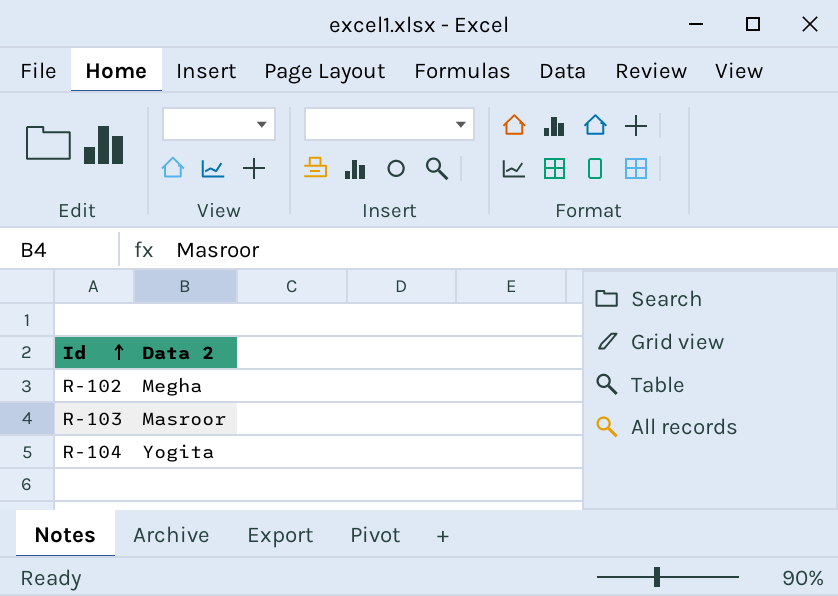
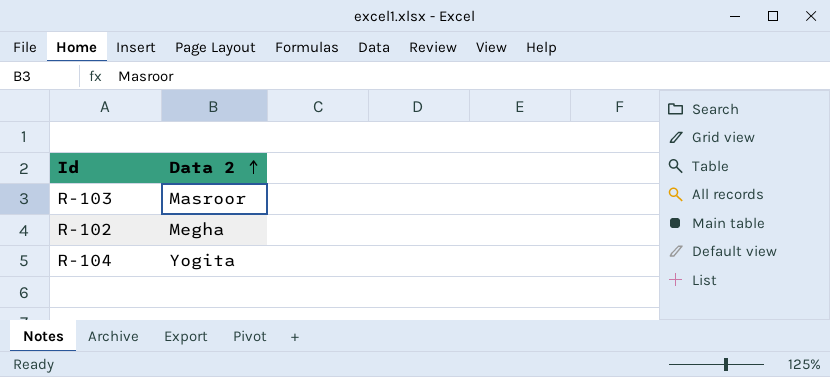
row order: Id ascending -> Data 2 ascending

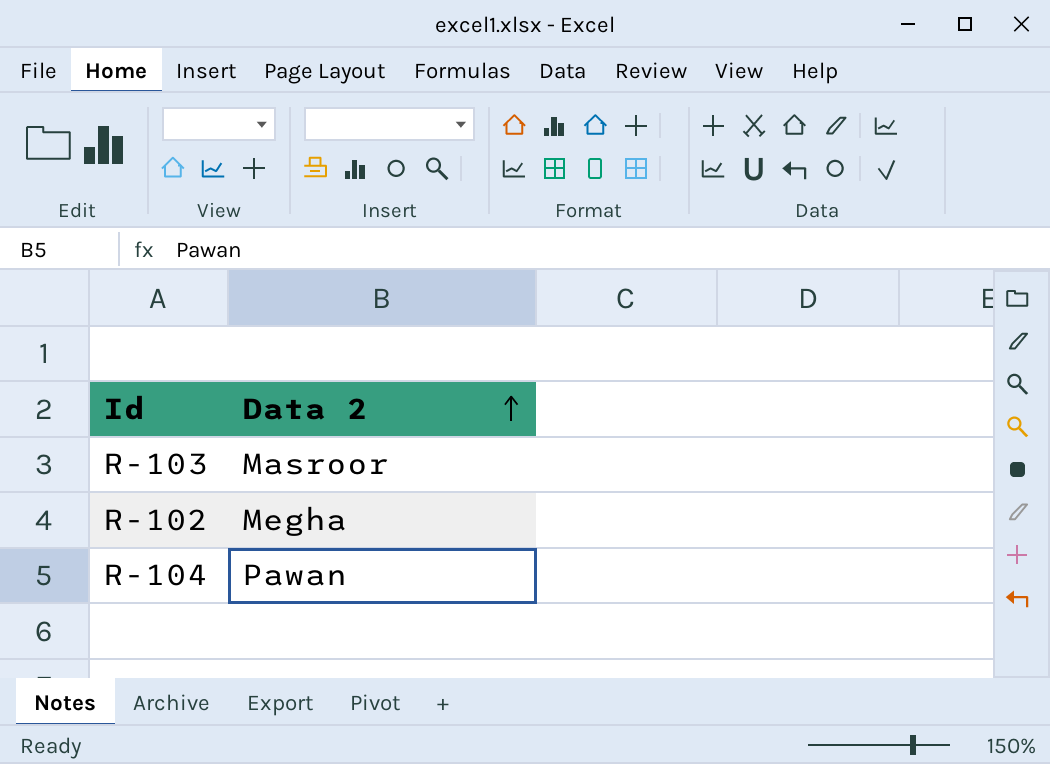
R-104 | Data 2: Yogita -> Pawan

